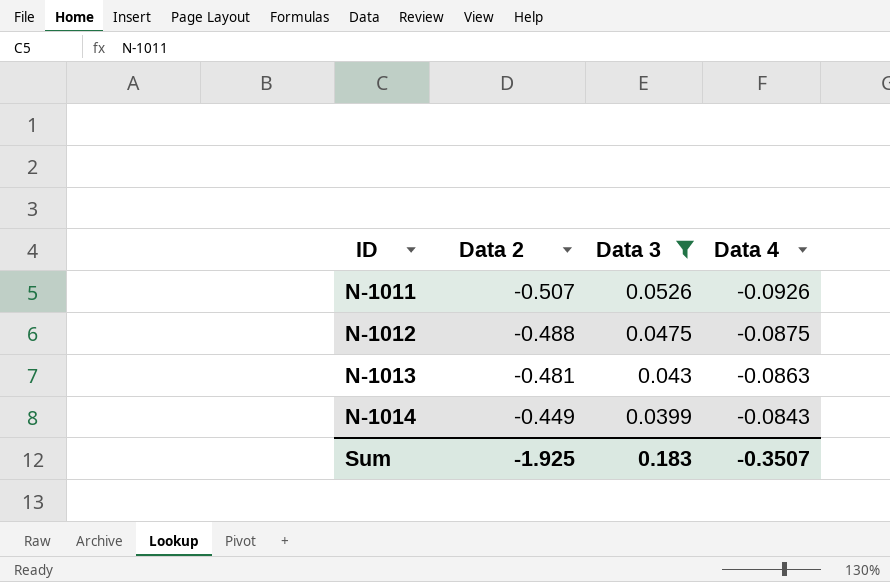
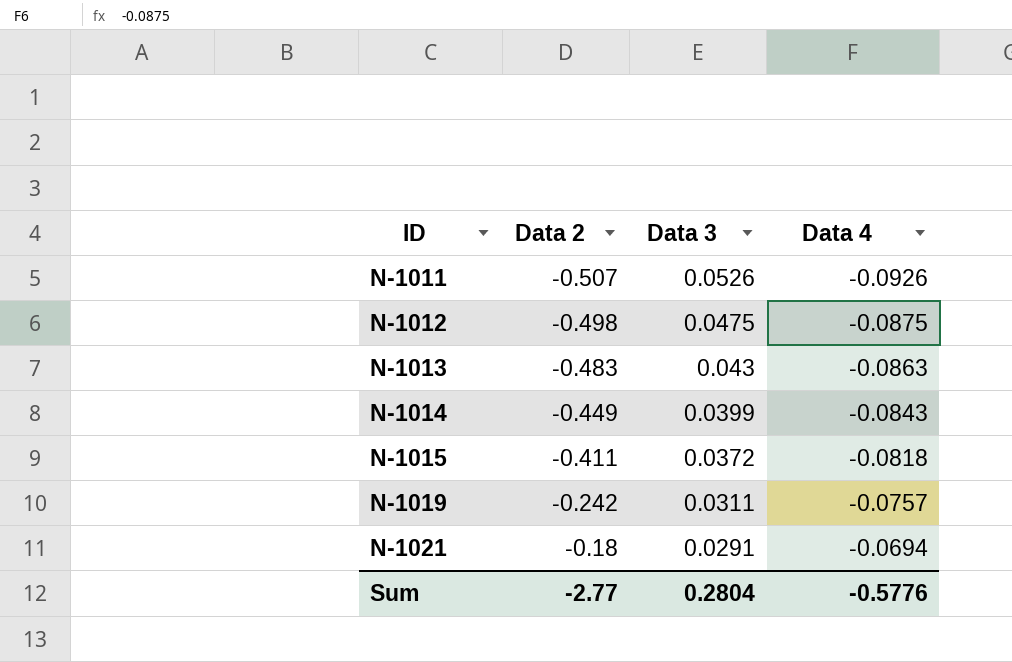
filter: Data 3 >= 0.0399 -> none
N-1012 | Data 2: -0.488 -> -0.498
N-1013 | Data 2: -0.481 -> -0.483
Sum | Data 2: -1.925 -> -2.77
Sum | Data 3: 0.183 -> 0.2804
Sum | Data 4: -0.3507 -> -0.5776

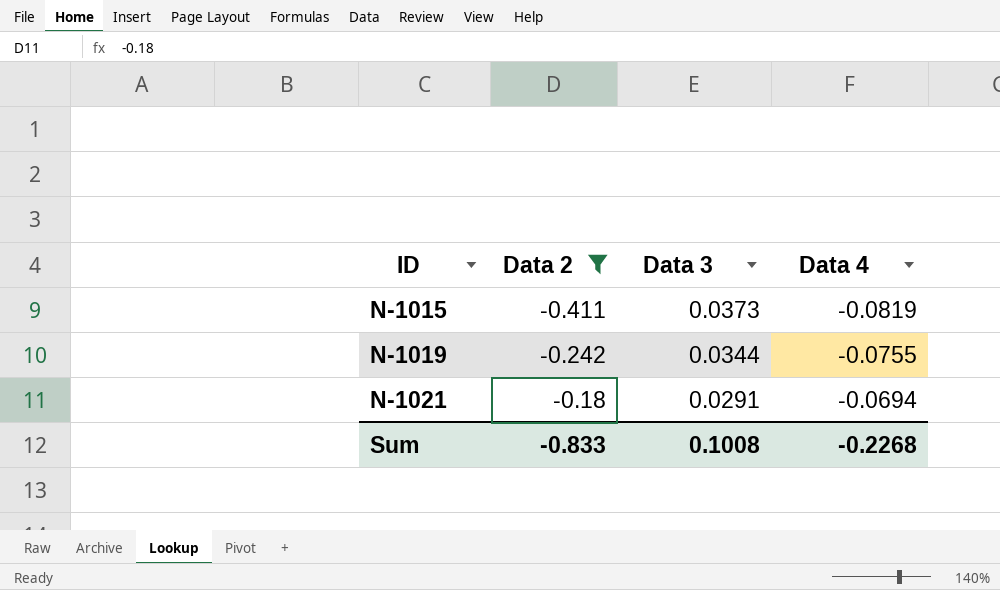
filter: none -> Data 2 >= -0.411
N-1015 | Data 3: 0.0372 -> 0.0373
N-1015 | Data 4: -0.0818 -> -0.0819
N-1019 | Data 3: 0.0311 -> 0.0344
N-1019 | Data 4: -0.0757 -> -0.0755
Sum | Data 2: -2.77 -> -0.833
Sum | Data 3: 0.2804 -> 0.1008
Sum | Data 4: -0.5776 -> -0.2268

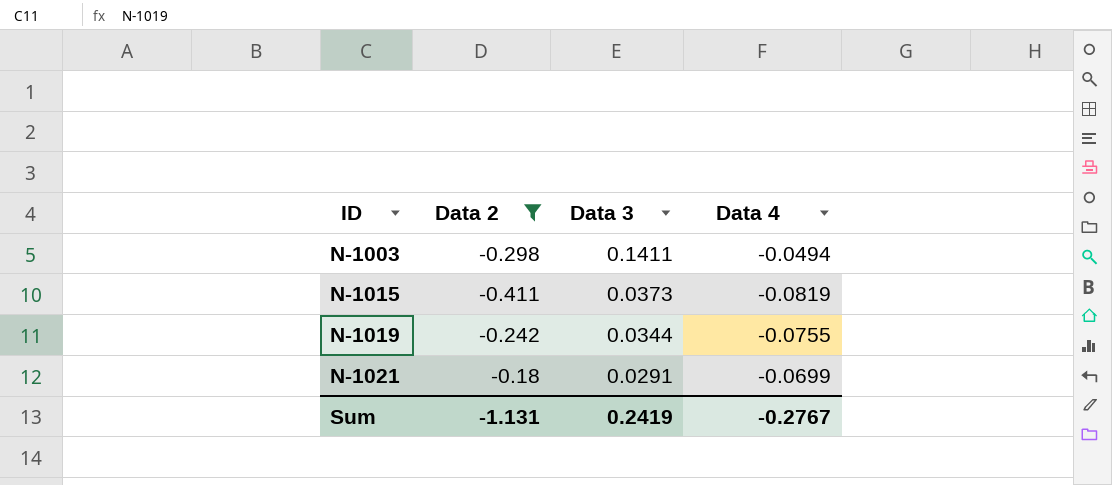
row N-1003: none -> -0.298 | 0.1411 | -0.0494
N-1021 | Data 4: -0.0694 -> -0.0699
Sum | Data 2: -0.833 -> -1.131
Sum | Data 3: 0.1008 -> 0.2419
Sum | Data 4: -0.2268 -> -0.2767

